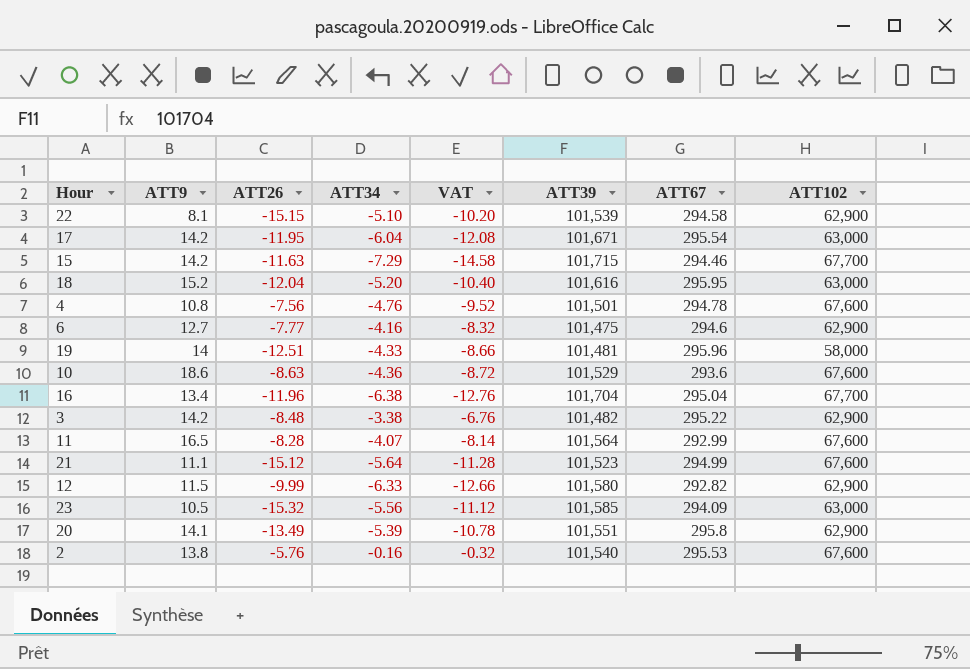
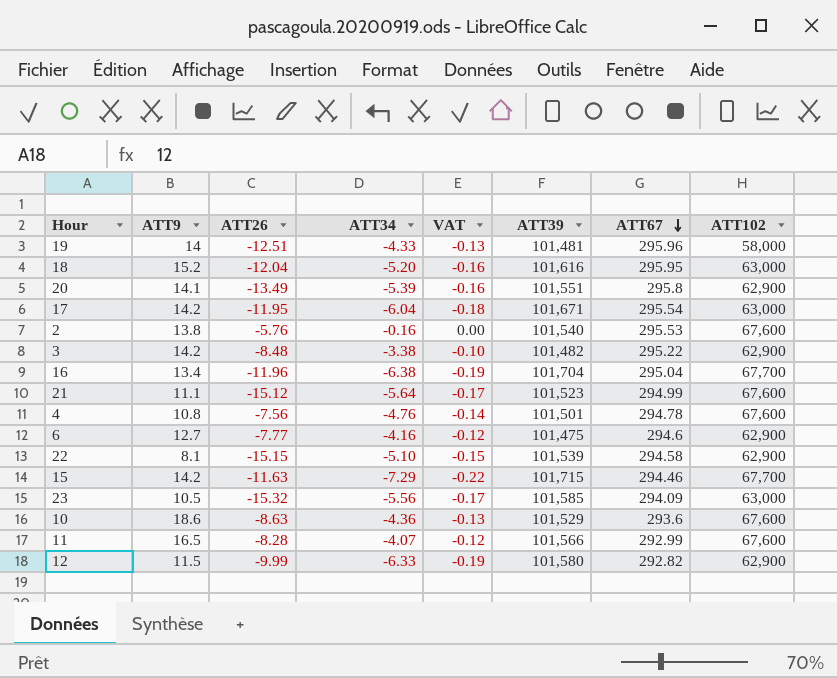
row order: none -> ATT67 descending
column VAT | formula: [ATT34] * 2 -> [ATT34] * 0.03
11 | ATT39: 101,564 -> 101,566

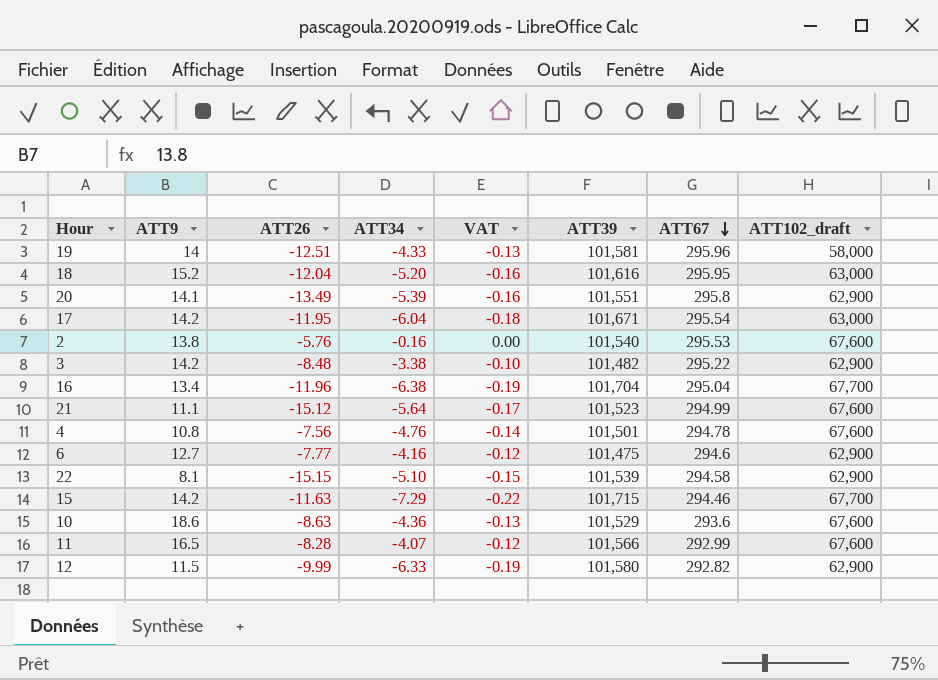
column name: ATT102 -> ATT102_draft
row 23: 10.5 | -15.32 | -5.56 | -0.17 | 101,585 | 294.09 | 63,000 -> none
19 | ATT39: 101,481 -> 101,581

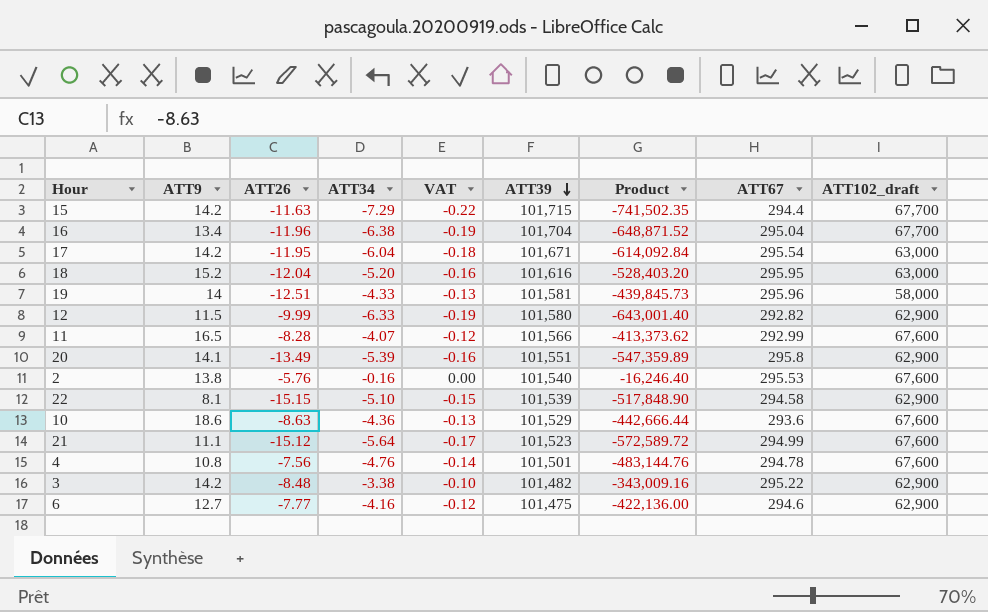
row order: ATT67 descending -> ATT39 descending
column Product | formula: none -> [ATT34] * [ATT39]
15 | ATT67: 294.46 -> 294.4

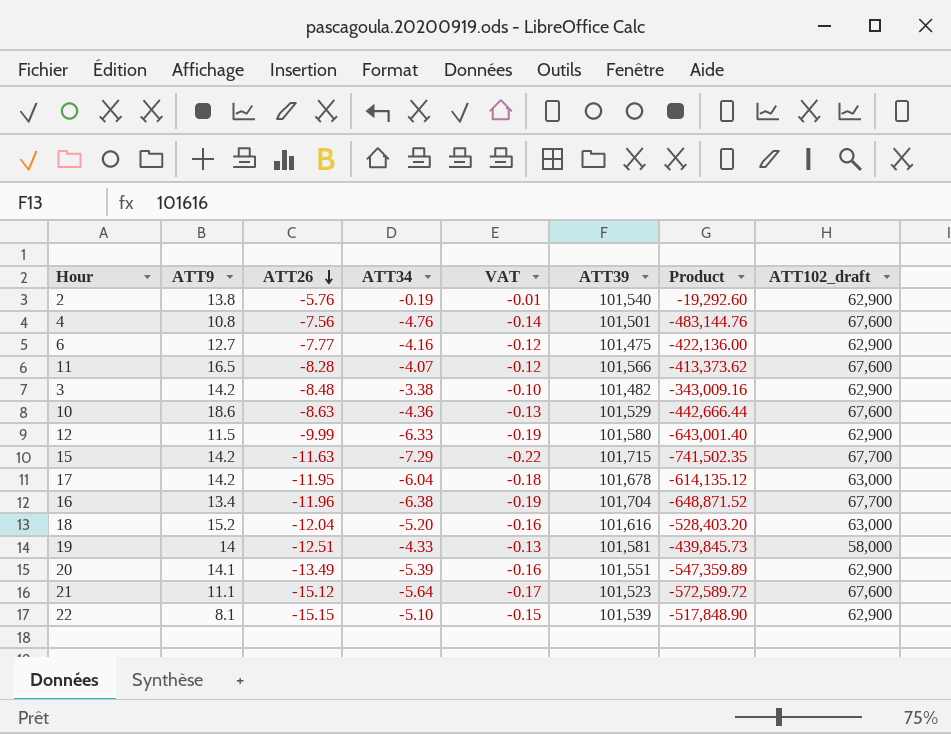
row order: ATT39 descending -> ATT26 descending
column ATT67 | position: 8 -> none
2 | ATT34: -0.16 -> -0.19
2 | VAT: 0.00 -> -0.01
2 | Product: -16,246.40 -> -19,292.60
2 | ATT102_draft: 67,600 -> 62,900
17 | ATT39: 101,671 -> 101,678
17 | Product: -614,092.84 -> -614,135.12

